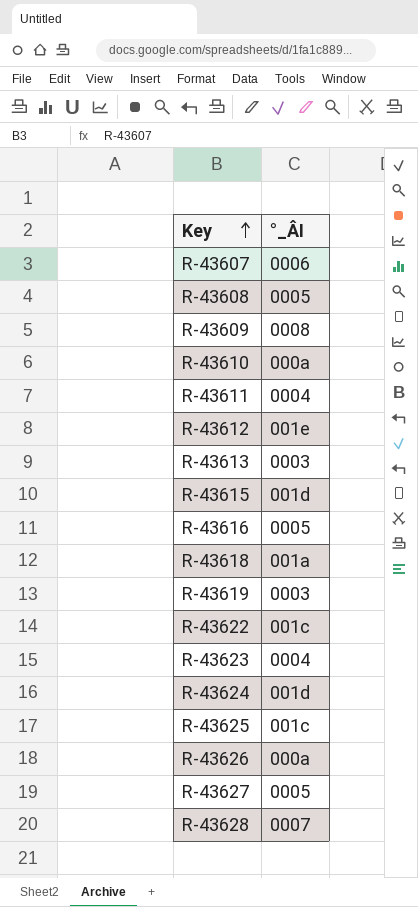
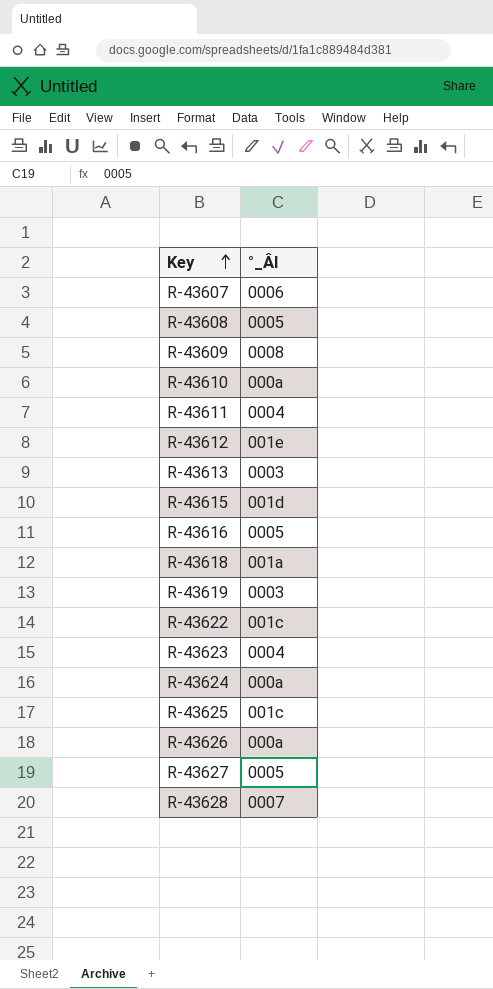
R-43624 | °_ÂI: 001d -> 000a

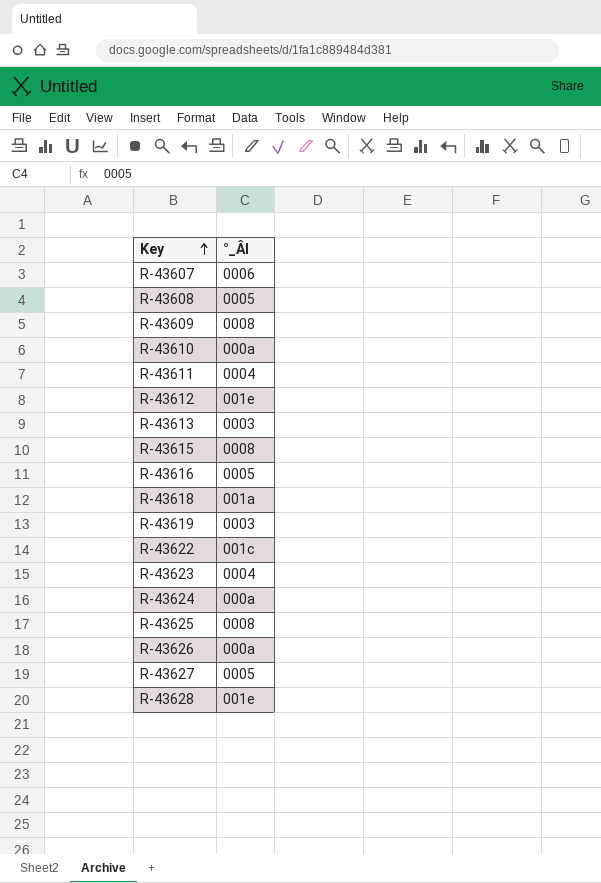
R-43615 | °_ÂI: 001d -> 0008
R-43625 | °_ÂI: 001c -> 0008
R-43628 | °_ÂI: 0007 -> 001e

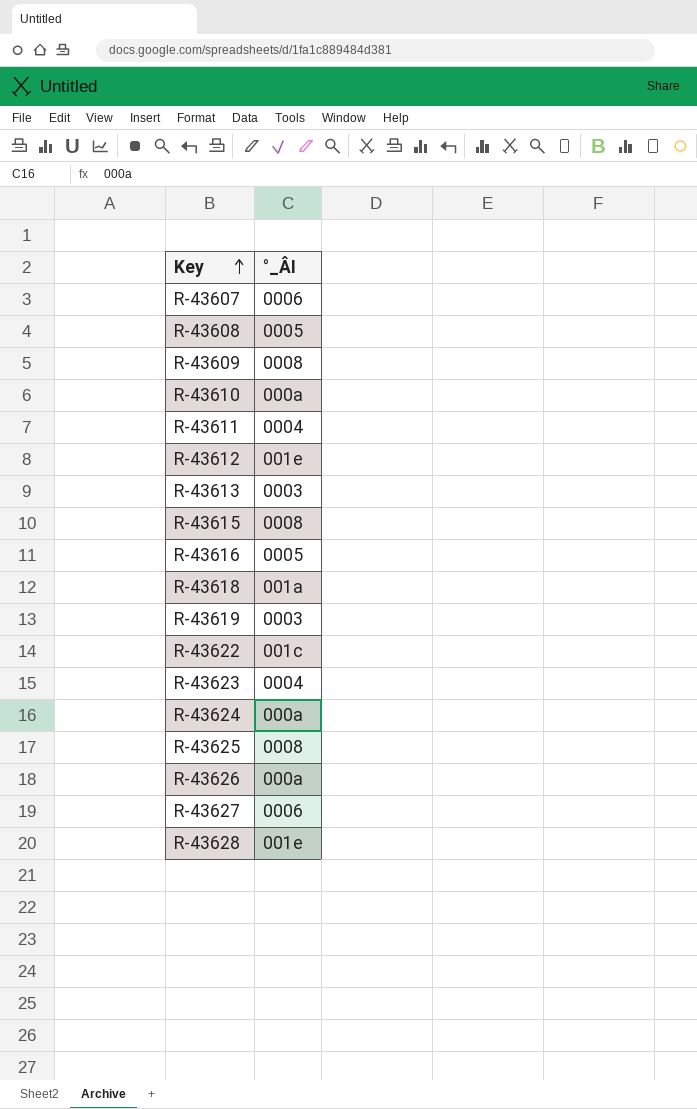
R-43627 | °_ÂI: 0005 -> 0006

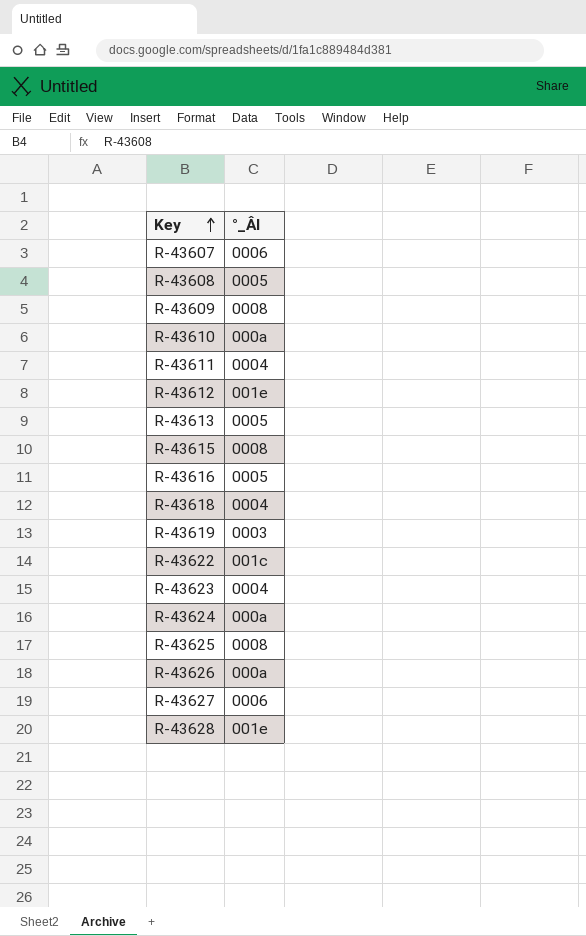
R-43613 | °_ÂI: 0003 -> 0005
R-43618 | °_ÂI: 001a -> 0004

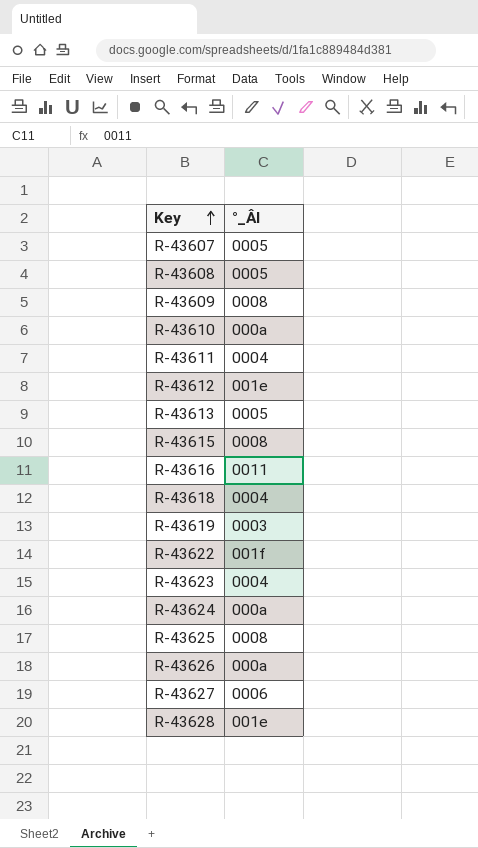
R-43607 | °_ÂI: 0006 -> 0005
R-43616 | °_ÂI: 0005 -> 0011
R-43622 | °_ÂI: 001c -> 001f

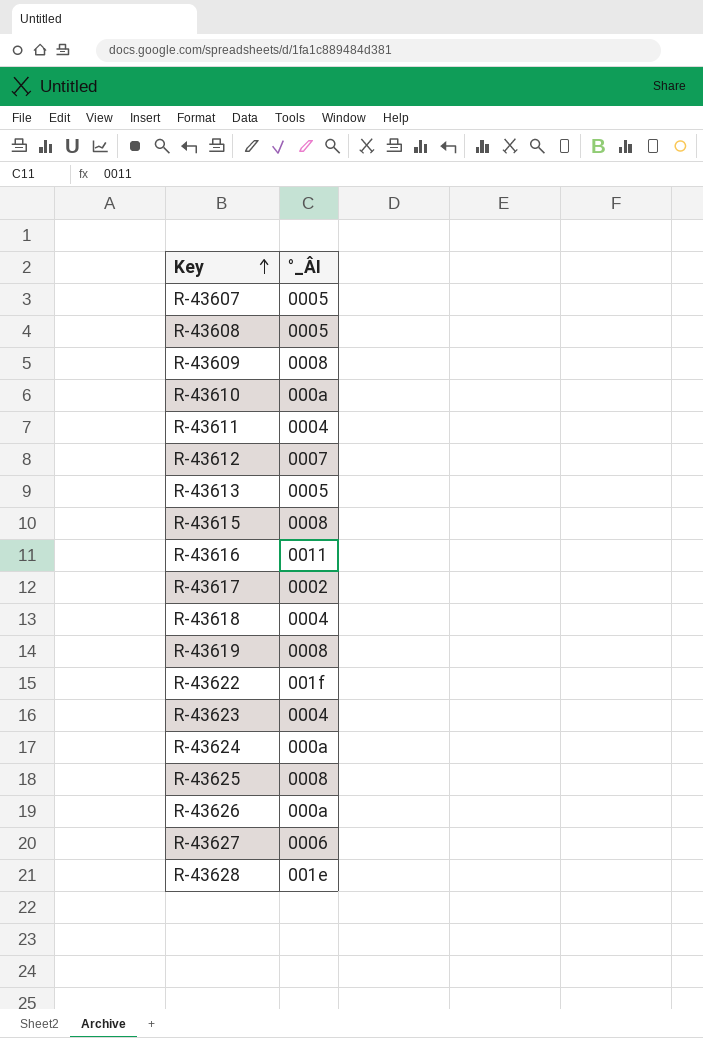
R-43612 | °_ÂI: 001e -> 0007
row R-43617: none -> 0002
R-43619 | °_ÂI: 0003 -> 0008

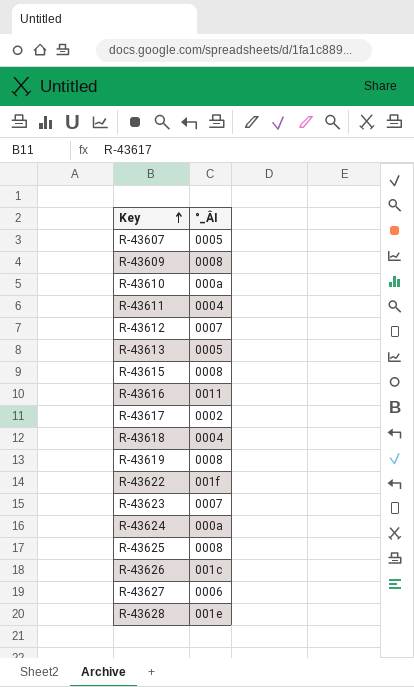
row R-43608: 0005 -> none
R-43623 | °_ÂI: 0004 -> 0007
R-43626 | °_ÂI: 000a -> 001c

